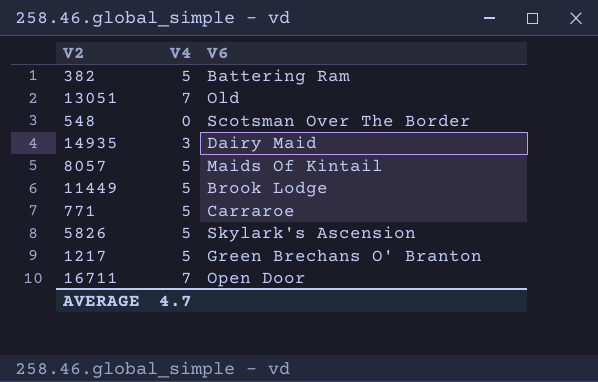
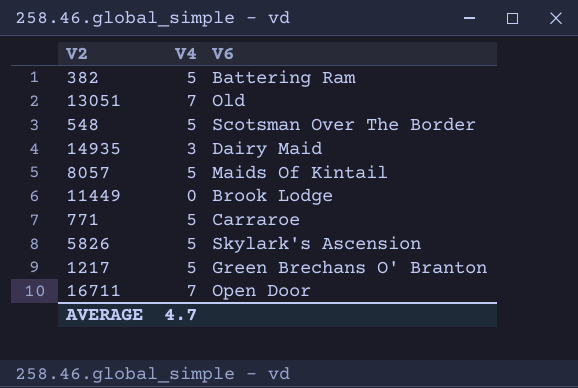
548 | V4: 0 -> 5
11449 | V4: 5 -> 0

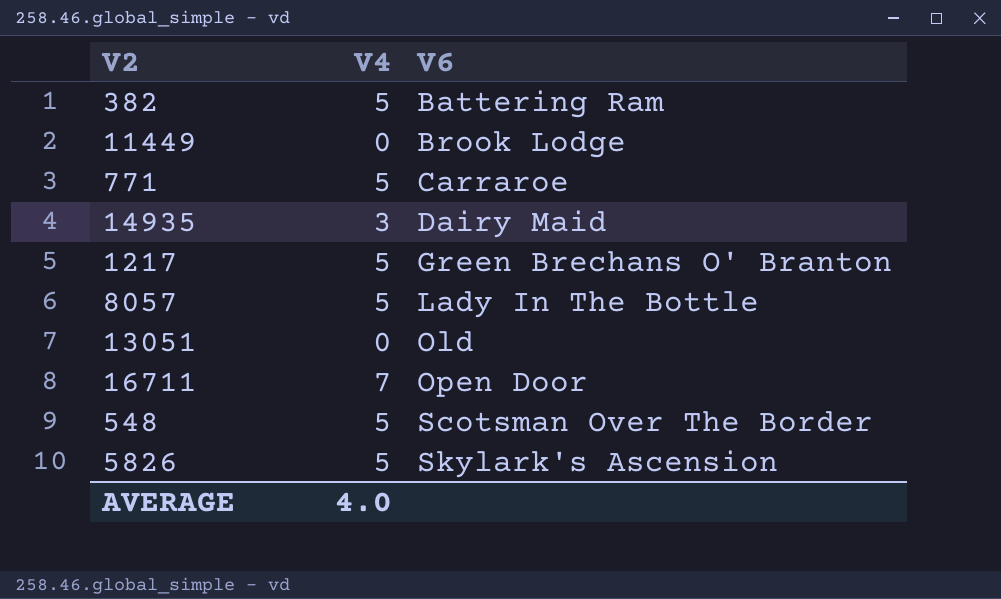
row order: none -> V6 ascending
8057 | V6: Maids Of Kintail -> Lady In The Bottle
13051 | V4: 7 -> 0
AVERAGE | V4: 4.7 -> 4.0

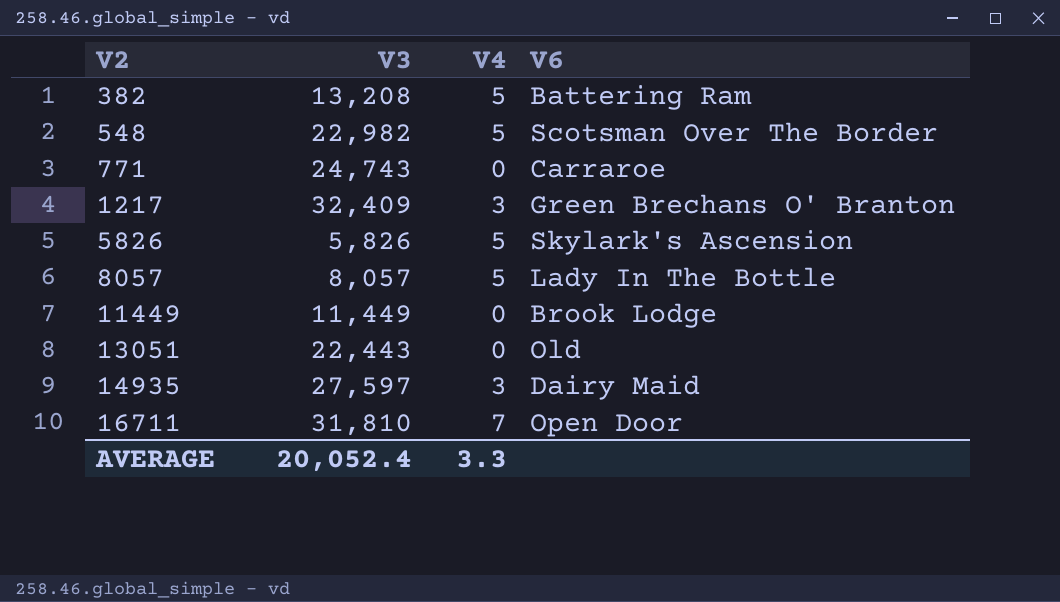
row order: V6 ascending -> V2 ascending
column V3 | position: none -> 2
771 | V4: 5 -> 0
1217 | V4: 5 -> 3
AVERAGE | V4: 4.0 -> 3.3

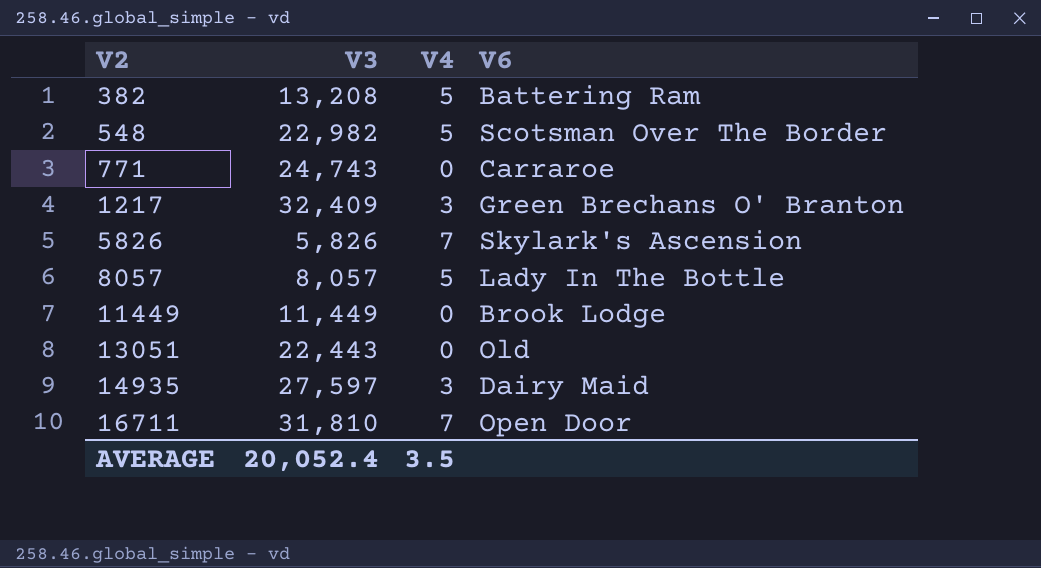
5826 | V4: 5 -> 7
AVERAGE | V4: 3.3 -> 3.5

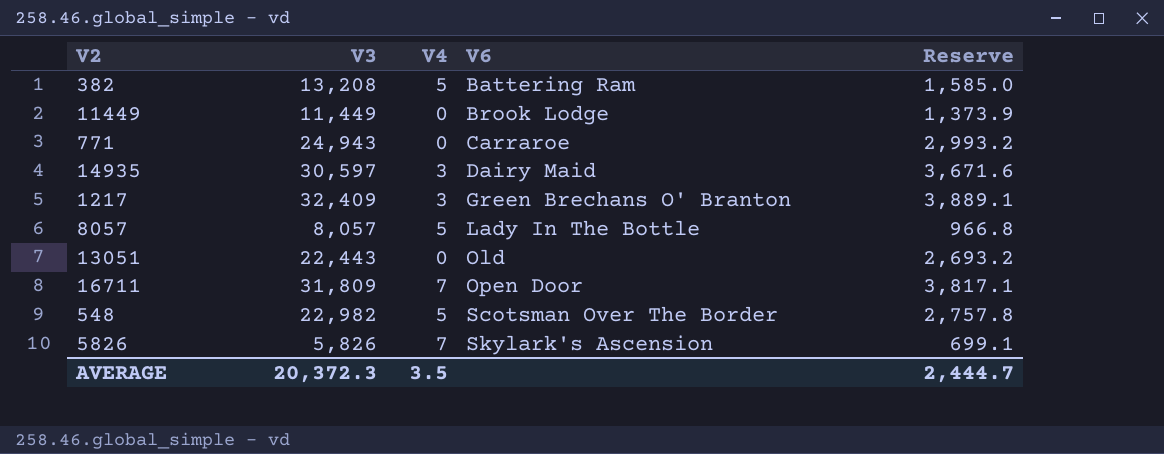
row order: V2 ascending -> V6 ascending
column Reserve | formula: none -> [V3] * 0.12
771 | V3: 24,743 -> 24,943
14935 | V3: 27,597 -> 30,597
16711 | V3: 31,810 -> 31,809
AVERAGE | V3: 20,052.4 -> 20,372.3

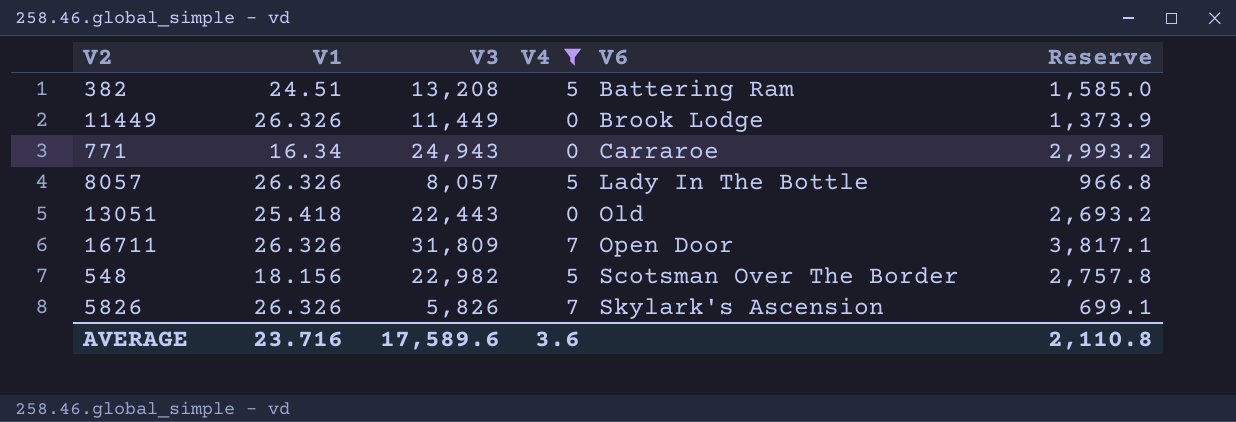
filter: none -> V4 != 3
column V1 | position: none -> 2
AVERAGE | V3: 20,372.3 -> 17,589.6
AVERAGE | V4: 3.5 -> 3.6
AVERAGE | Reserve: 2,444.7 -> 2,110.8

